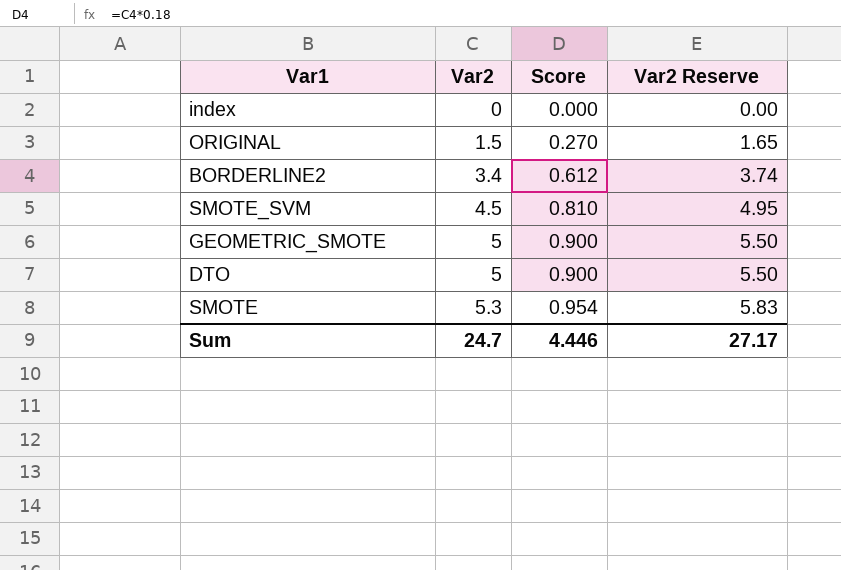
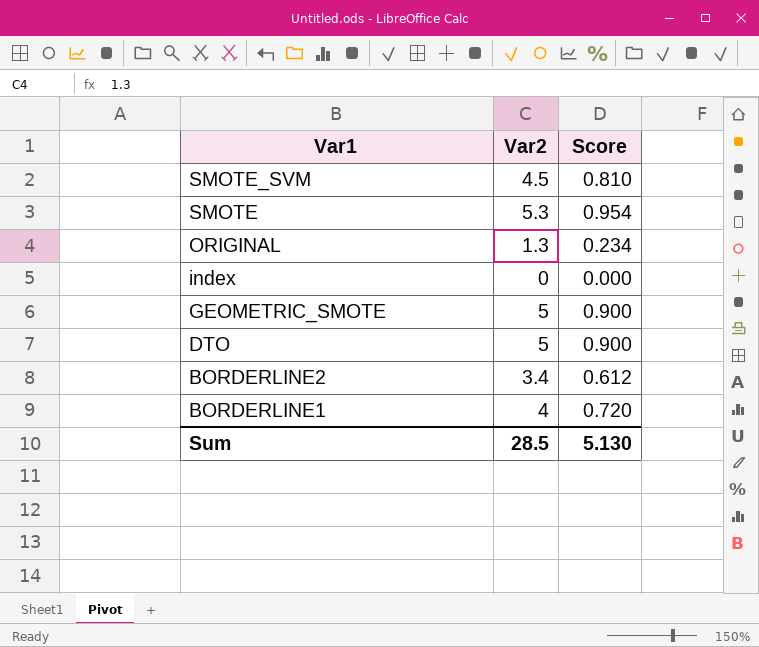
row order: Var2 ascending -> Var1 descending
column Var2 Reserve | formula: [Var2] * 1.1 -> none
ORIGINAL | Var2: 1.5 -> 1.3
ORIGINAL | Score: 0.270 -> 0.234
row BORDERLINE1: none -> 4 | 0.720
Sum | Var2: 24.7 -> 28.5
Sum | Score: 4.446 -> 5.130

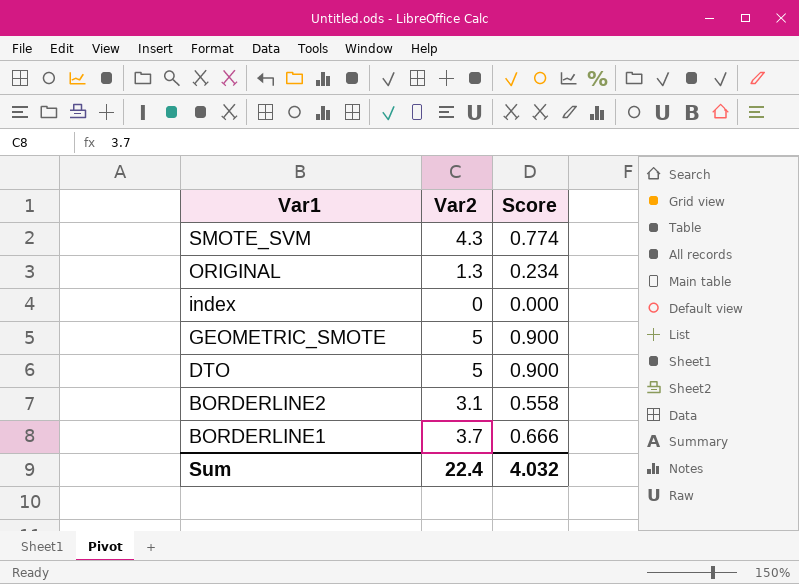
row SMOTE: 5.3 | 0.954 -> none
SMOTE_SVM | Var2: 4.5 -> 4.3
SMOTE_SVM | Score: 0.810 -> 0.774
BORDERLINE2 | Var2: 3.4 -> 3.1
BORDERLINE2 | Score: 0.612 -> 0.558
BORDERLINE1 | Var2: 4 -> 3.7
BORDERLINE1 | Score: 0.720 -> 0.666
Sum | Var2: 28.5 -> 22.4
Sum | Score: 5.130 -> 4.032

